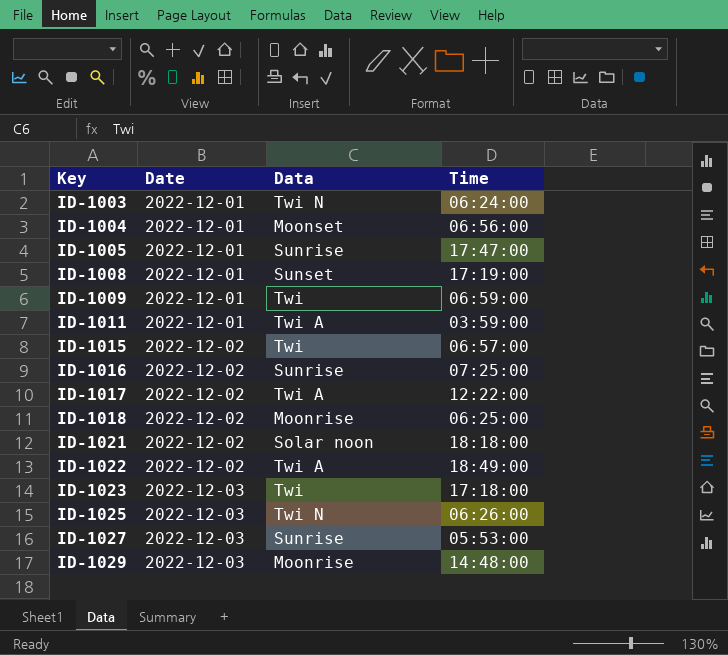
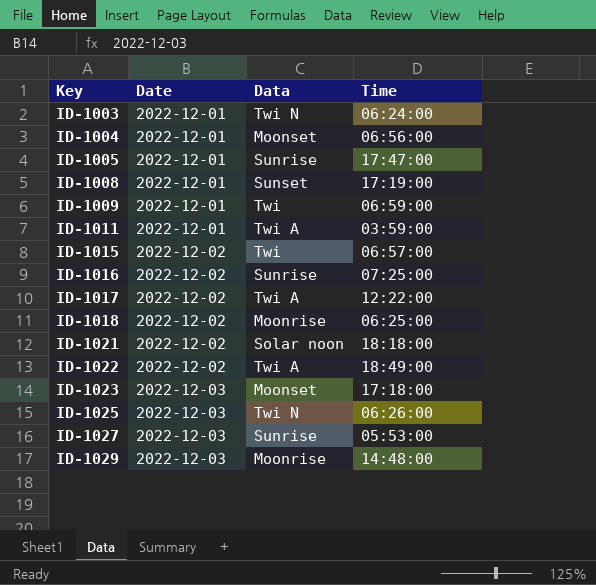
ID-1023 | Data: Twi -> Moonset

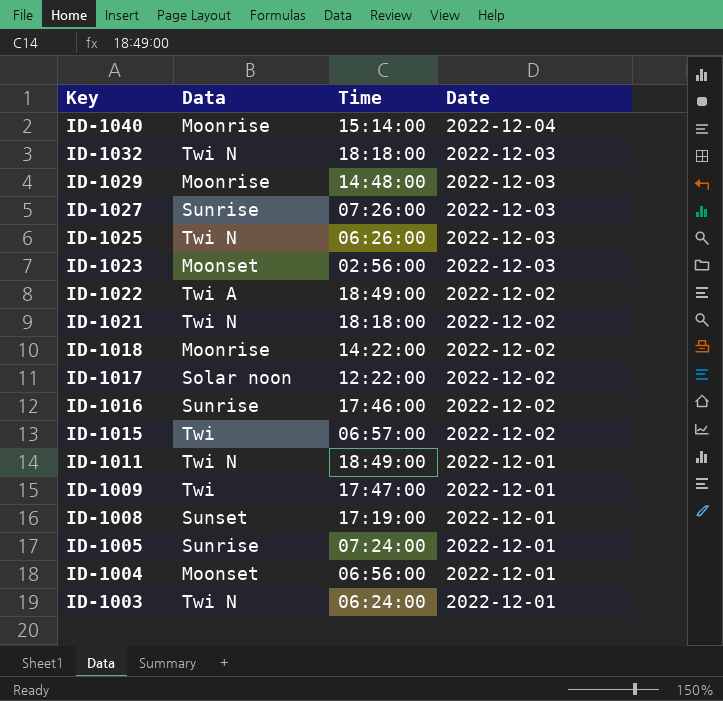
row order: Key ascending -> Key descending
column Date | position: 2 -> 4
row ID-1040: none -> Moonrise | 15:14:00 | 2022-12-04
row ID-1032: none -> Twi N | 18:18:00 | 2022-12-03
ID-1027 | Time: 05:53:00 -> 07:26:00
ID-1023 | Time: 17:18:00 -> 02:56:00
ID-1021 | Data: Solar noon -> Twi N
ID-1018 | Time: 06:25:00 -> 14:22:00
ID-1017 | Data: Twi A -> Solar noon
ID-1016 | Time: 07:25:00 -> 17:46:00
ID-1011 | Data: Twi A -> Twi N
ID-1011 | Time: 03:59:00 -> 18:49:00
ID-1009 | Time: 06:59:00 -> 17:47:00
ID-1005 | Time: 17:47:00 -> 07:24:00

